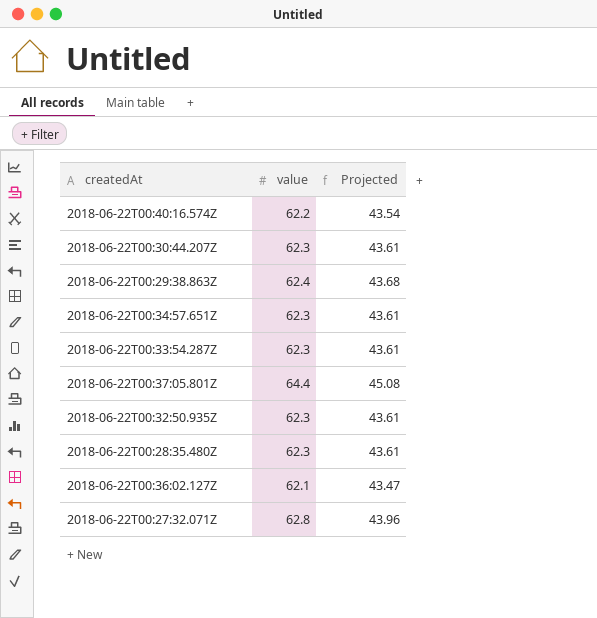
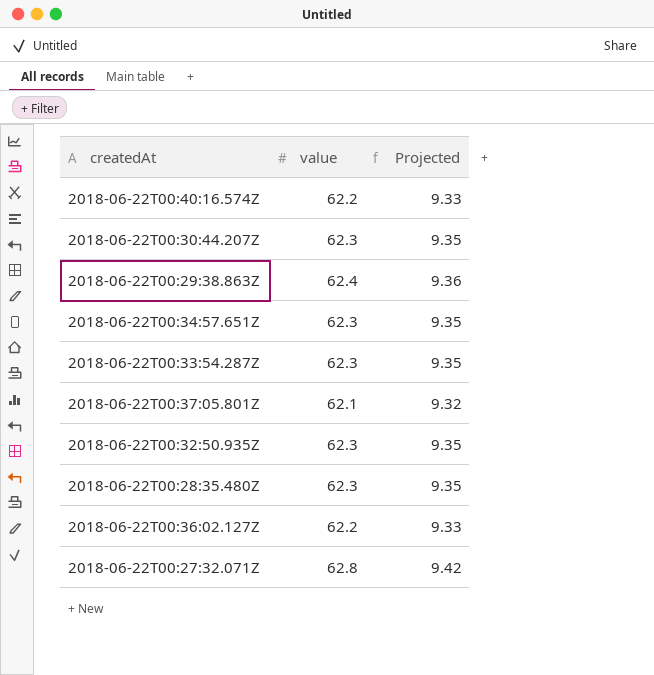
column Projected | formula: [value] * 0.7 -> [value] * 0.15
2018-06-22T00:37:05.801Z | value: 64.4 -> 62.1
2018-06-22T00:36:02.127Z | value: 62.1 -> 62.2

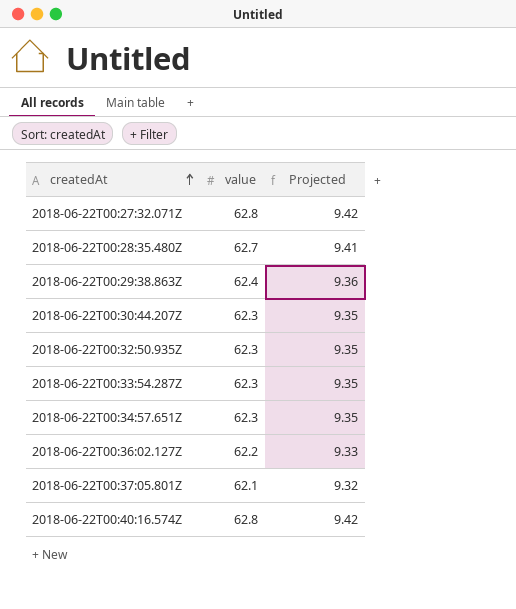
row order: none -> createdAt ascending
2018-06-22T00:28:35.480Z | value: 62.3 -> 62.7
2018-06-22T00:28:35.480Z | Projected: 9.35 -> 9.41
2018-06-22T00:40:16.574Z | value: 62.2 -> 62.8
2018-06-22T00:40:16.574Z | Projected: 9.33 -> 9.42

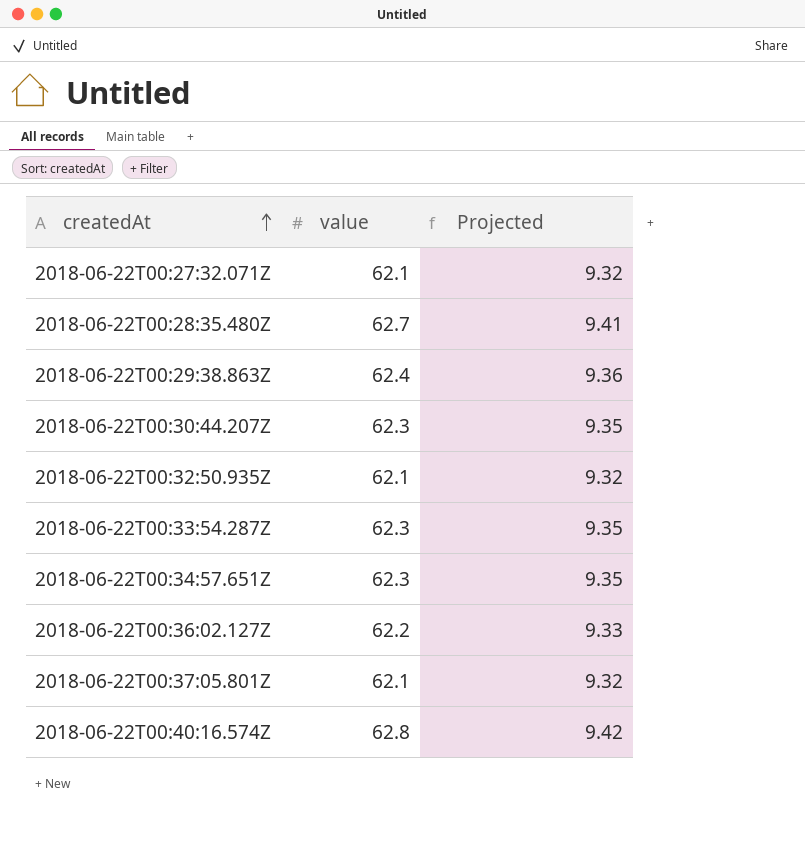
2018-06-22T00:27:32.071Z | value: 62.8 -> 62.1
2018-06-22T00:27:32.071Z | Projected: 9.42 -> 9.32
2018-06-22T00:32:50.935Z | value: 62.3 -> 62.1
2018-06-22T00:32:50.935Z | Projected: 9.35 -> 9.32

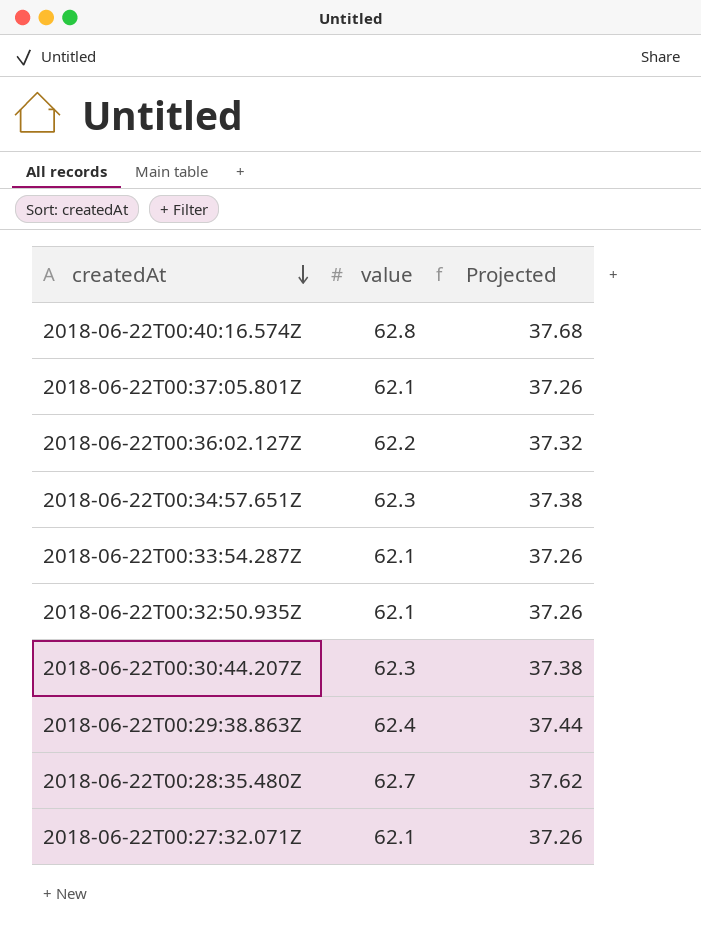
row order: createdAt ascending -> createdAt descending
column Projected | formula: [value] * 0.15 -> [value] * 0.6
2018-06-22T00:33:54.287Z | value: 62.3 -> 62.1

